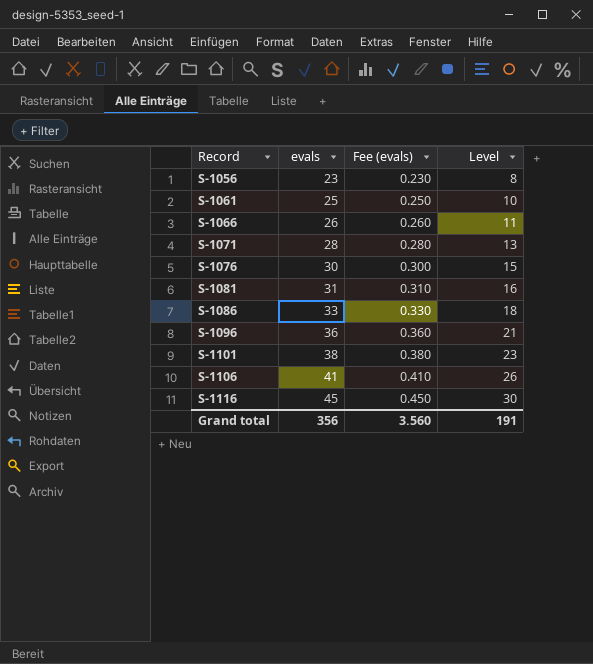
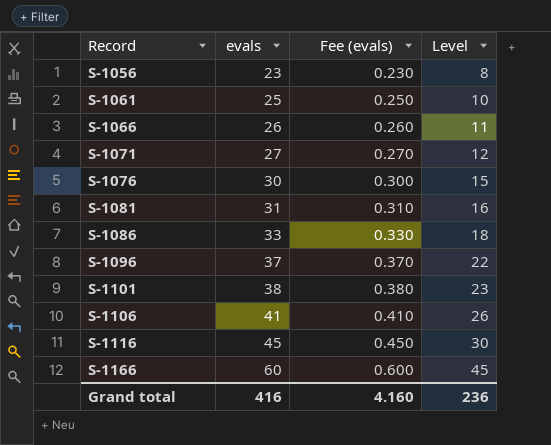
S-1071 | evals: 28 -> 27
S-1071 | Fee (evals): 0.280 -> 0.270
S-1071 | Level: 13 -> 12
S-1096 | evals: 36 -> 37
S-1096 | Fee (evals): 0.360 -> 0.370
S-1096 | Level: 21 -> 22
row S-1166: none -> 60 | 0.600 | 45
Grand total | evals: 356 -> 416
Grand total | Fee (evals): 3.560 -> 4.160
Grand total | Level: 191 -> 236

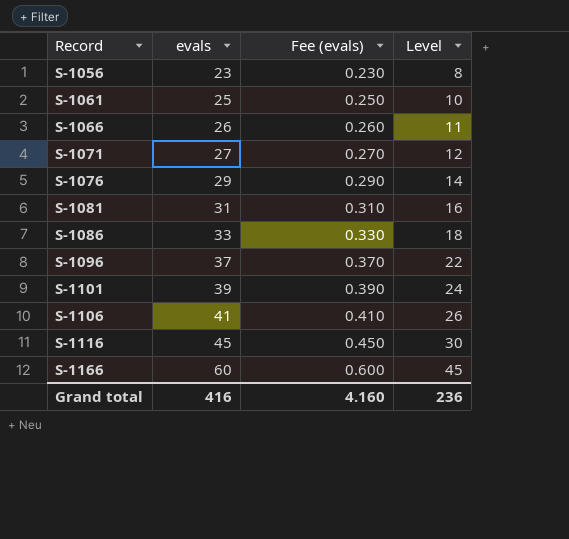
S-1076 | evals: 30 -> 29
S-1076 | Fee (evals): 0.300 -> 0.290
S-1076 | Level: 15 -> 14
S-1101 | evals: 38 -> 39
S-1101 | Fee (evals): 0.380 -> 0.390
S-1101 | Level: 23 -> 24

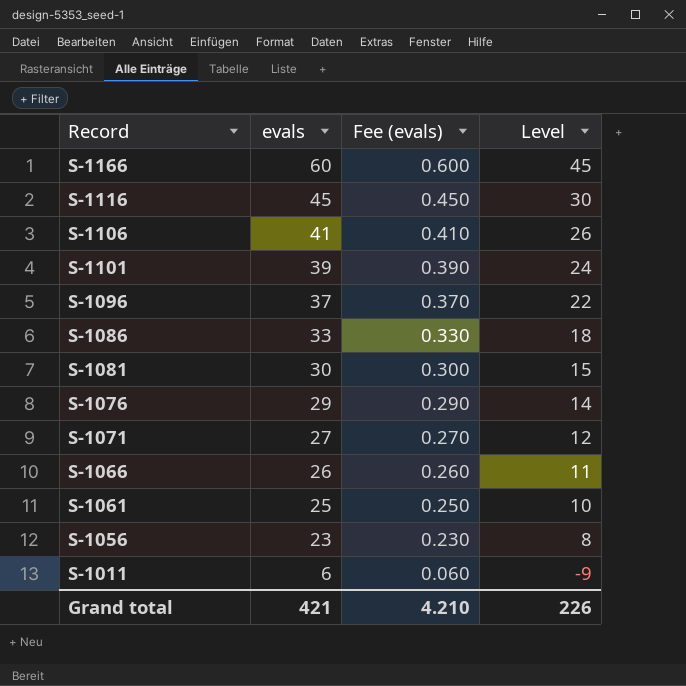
row order: Record ascending -> Record descending
S-1081 | evals: 31 -> 30
S-1081 | Fee (evals): 0.310 -> 0.300
S-1081 | Level: 16 -> 15
row S-1011: none -> 6 | 0.060 | -9
Grand total | evals: 416 -> 421
Grand total | Fee (evals): 4.160 -> 4.210
Grand total | Level: 236 -> 226

